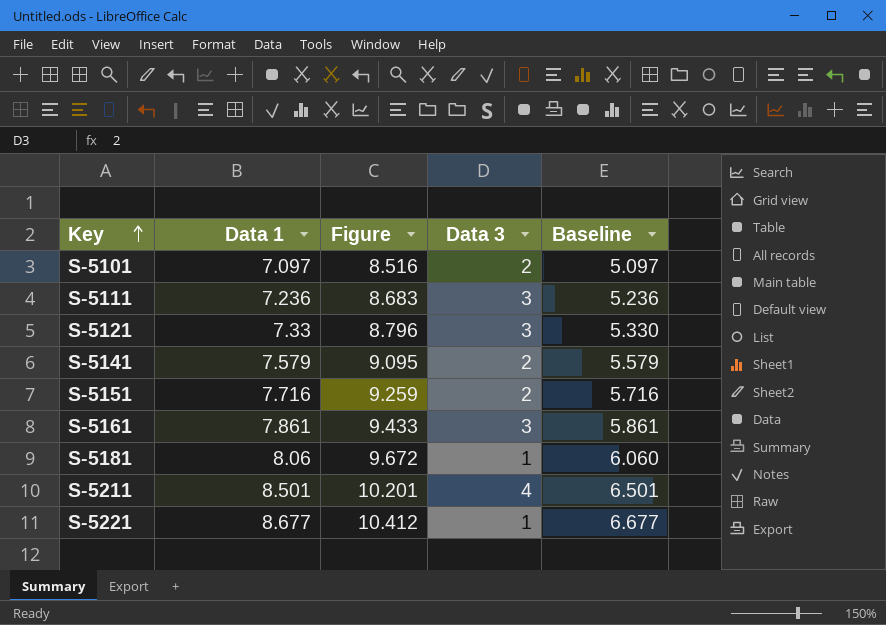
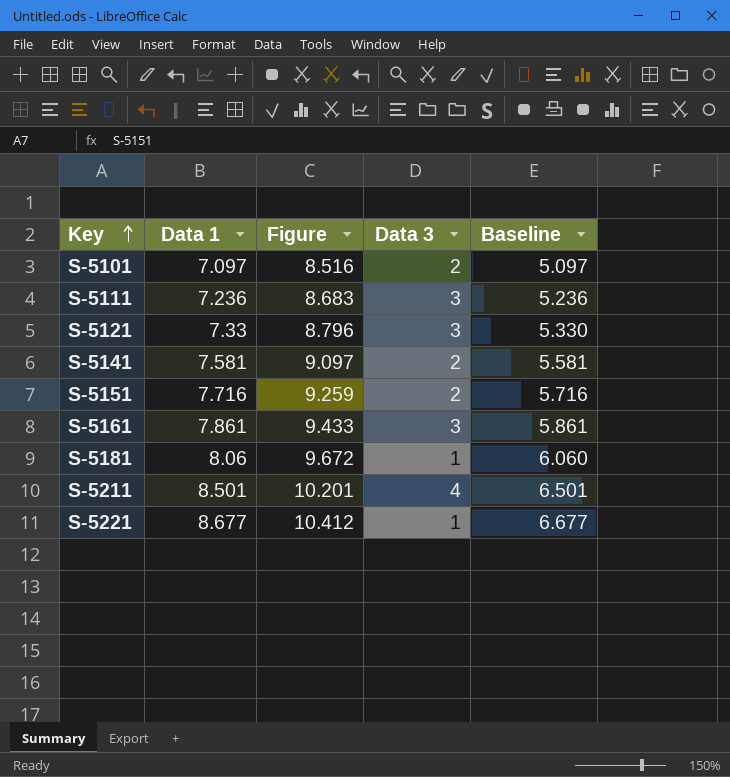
S-5141 | Data 1: 7.579 -> 7.581
S-5141 | Figure: 9.095 -> 9.097
S-5141 | Baseline: 5.579 -> 5.581

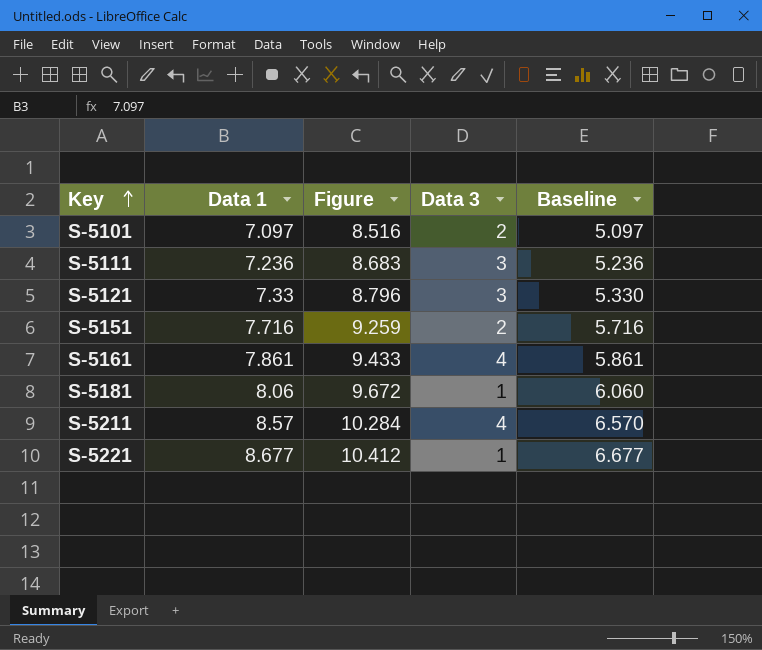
row S-5141: 7.581 | 9.097 | 2 | 5.581 -> none
S-5161 | Data 3: 3 -> 4
S-5211 | Data 1: 8.501 -> 8.57
S-5211 | Figure: 10.201 -> 10.284
S-5211 | Baseline: 6.501 -> 6.570

